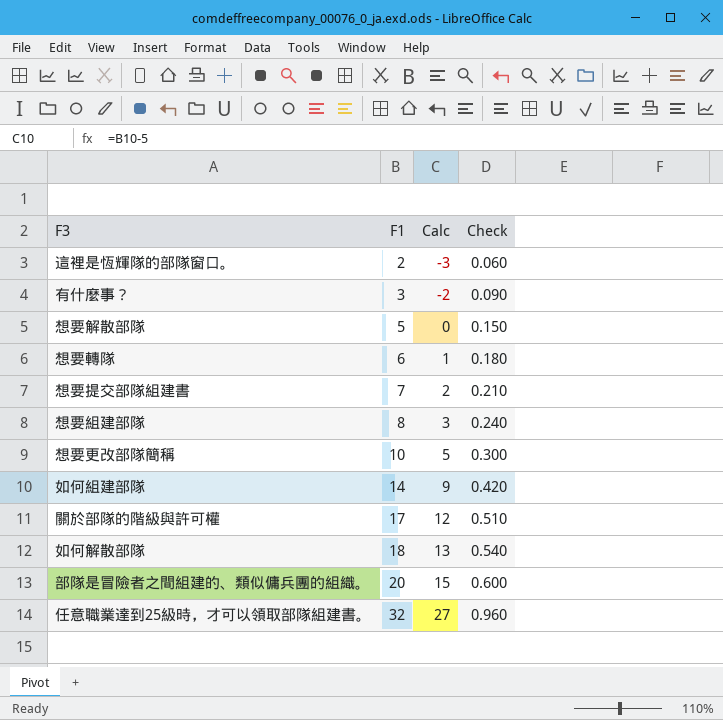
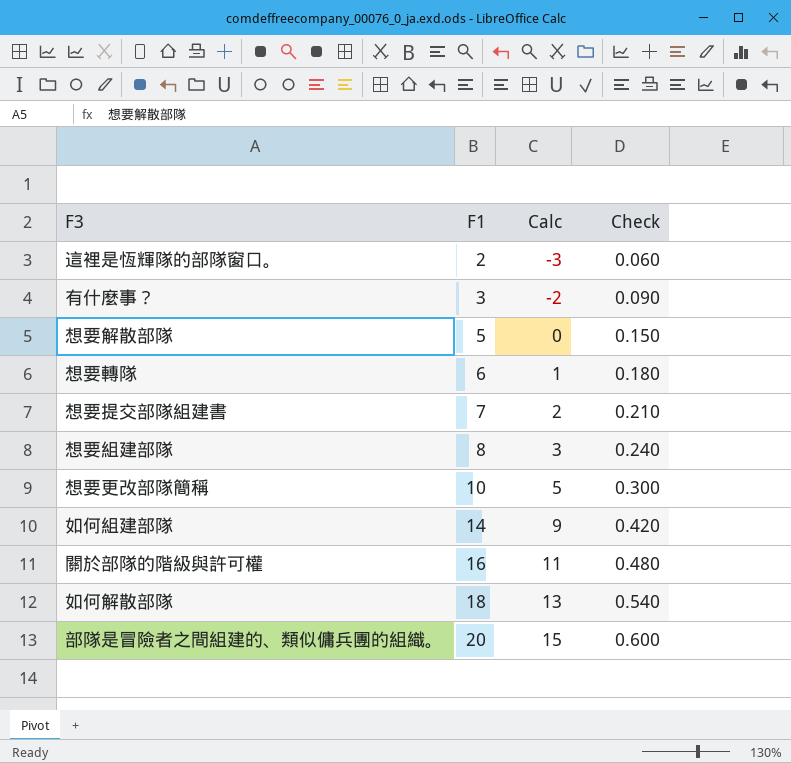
row 任意職業達到25級時，才可以領取部隊組建書。: 32 | 27 | 0.960 -> none
關於部隊的階級與許可權 | F1: 17 -> 16
關於部隊的階級與許可權 | Calc: 12 -> 11
關於部隊的階級與許可權 | Check: 0.510 -> 0.480

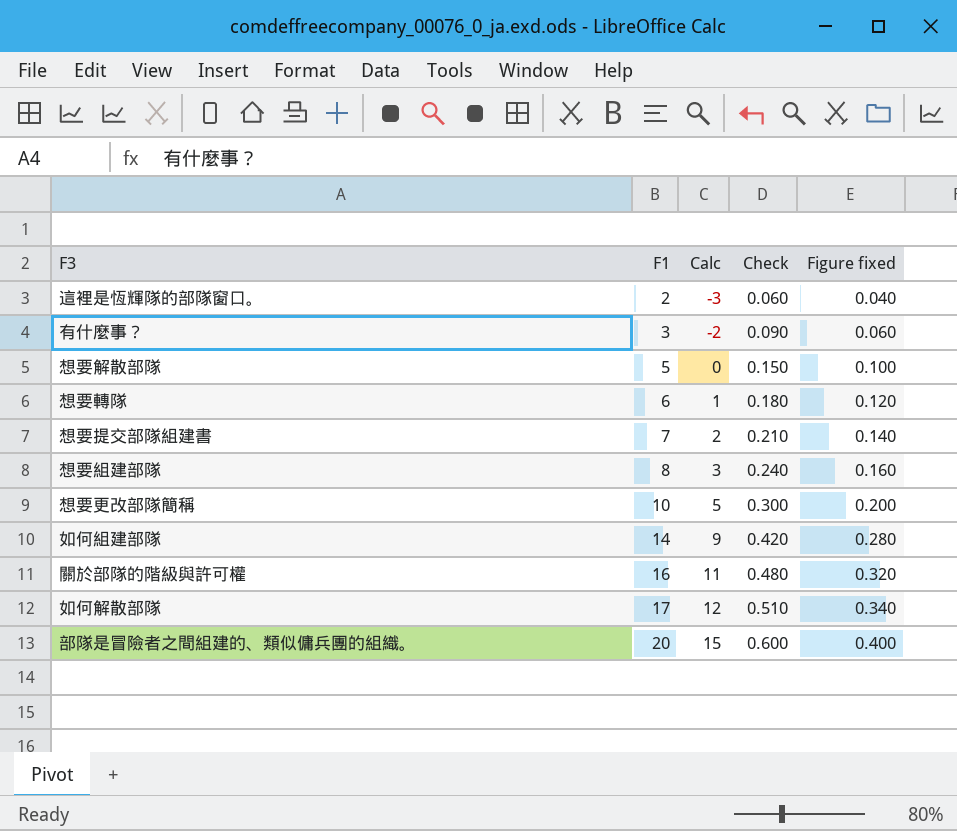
column Figure fixed | formula: none -> [F1] * 0.02
如何解散部隊 | F1: 18 -> 17
如何解散部隊 | Calc: 13 -> 12
如何解散部隊 | Check: 0.540 -> 0.510

